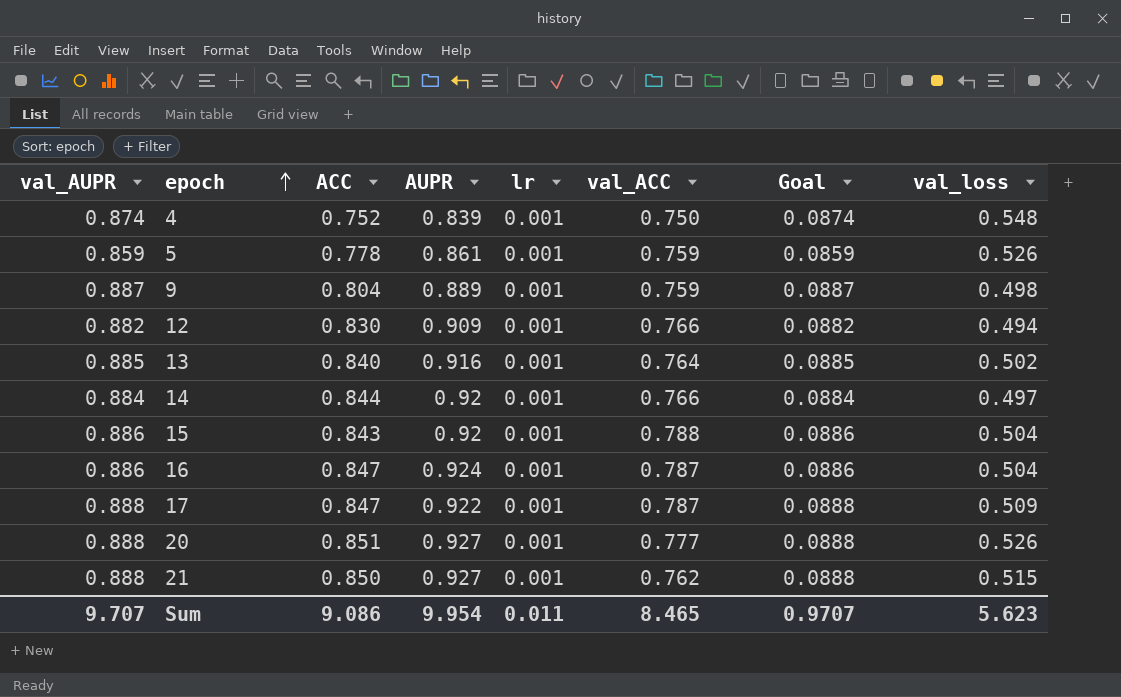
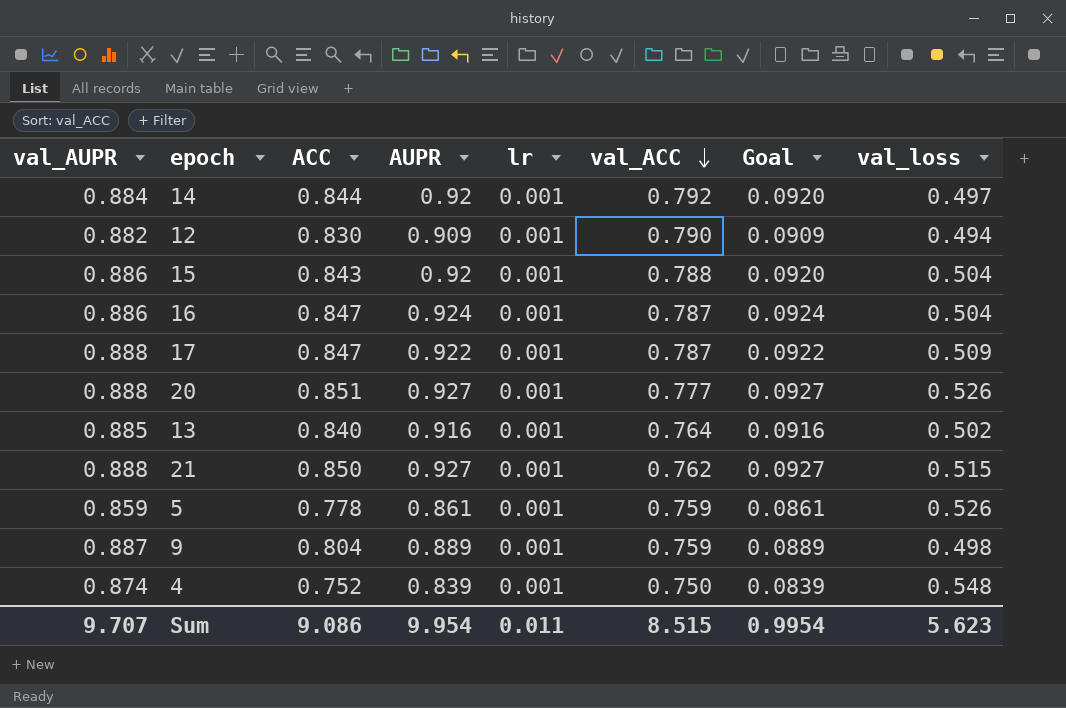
row order: epoch ascending -> val_ACC descending
column Goal | formula: [val_AUPR] * 0.1 -> [AUPR] * 0.1
14 | val_ACC: 0.766 -> 0.792
12 | val_ACC: 0.766 -> 0.790
Sum | val_ACC: 8.465 -> 8.515
Sum | Goal: 0.9707 -> 0.9954

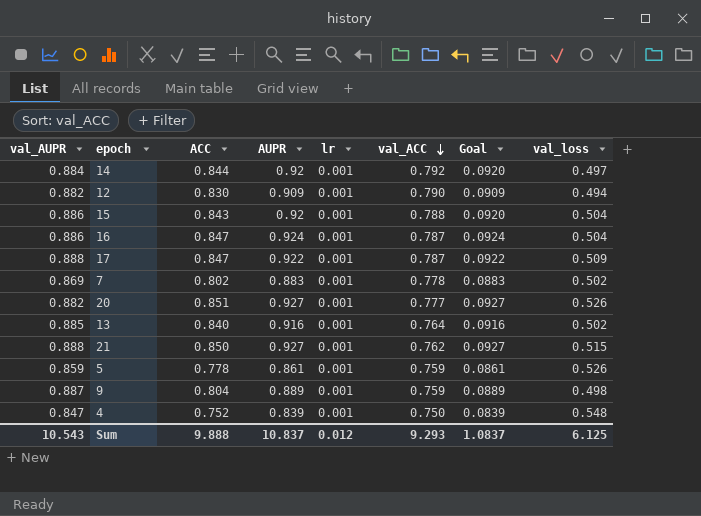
row 7: none -> 0.869 | 0.802 | 0.883 | 0.001 | 0.778 | 0.0883 | 0.502
20 | val_AUPR: 0.888 -> 0.882
4 | val_AUPR: 0.874 -> 0.847
Sum | val_AUPR: 9.707 -> 10.543
Sum | ACC: 9.086 -> 9.888
Sum | AUPR: 9.954 -> 10.837
Sum | lr: 0.011 -> 0.012
Sum | val_ACC: 8.515 -> 9.293
Sum | Goal: 0.9954 -> 1.0837
Sum | val_loss: 5.623 -> 6.125

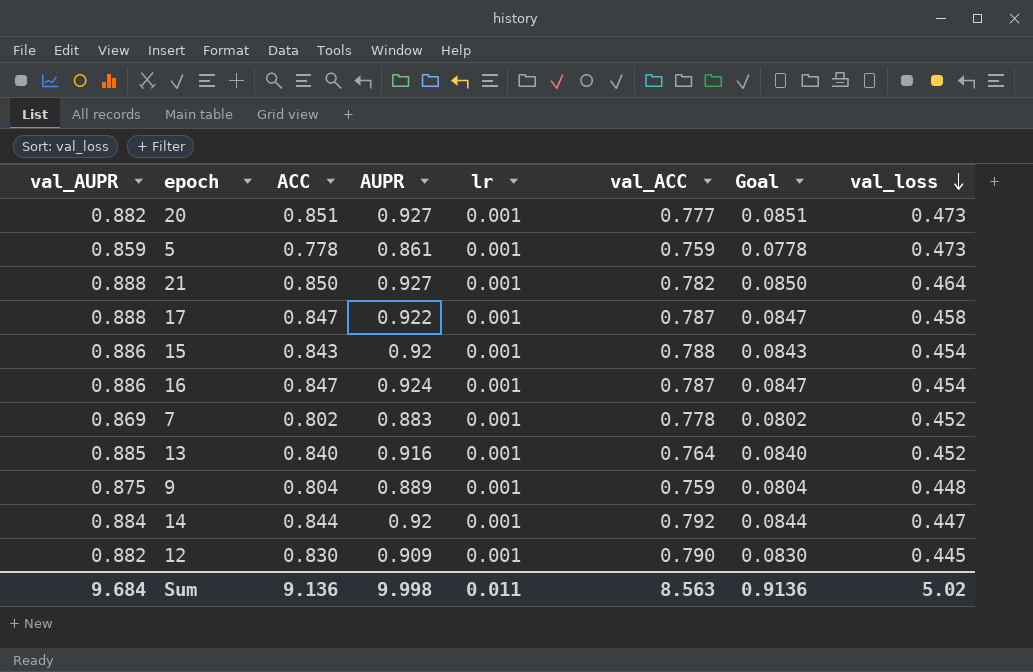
row order: val_ACC descending -> val_loss descending
column Goal | formula: [AUPR] * 0.1 -> [ACC] * 0.1
row 4: 0.847 | 0.752 | 0.839 | 0.001 | 0.750 | 0.0839 | 0.548 -> none
20 | val_loss: 0.526 -> 0.473
5 | val_loss: 0.526 -> 0.473
21 | val_ACC: 0.762 -> 0.782
21 | val_loss: 0.515 -> 0.464
17 | val_loss: 0.509 -> 0.458
15 | val_loss: 0.504 -> 0.454
16 | val_loss: 0.504 -> 0.454
7 | val_loss: 0.502 -> 0.452
13 | val_loss: 0.502 -> 0.452
9 | val_AUPR: 0.887 -> 0.875
9 | val_loss: 0.498 -> 0.448
14 | val_loss: 0.497 -> 0.447
12 | val_loss: 0.494 -> 0.445
Sum | val_AUPR: 10.543 -> 9.684
Sum | ACC: 9.888 -> 9.136
Sum | AUPR: 10.837 -> 9.998
Sum | lr: 0.012 -> 0.011
Sum | val_ACC: 9.293 -> 8.563
Sum | Goal: 1.0837 -> 0.9136
Sum | val_loss: 6.125 -> 5.02

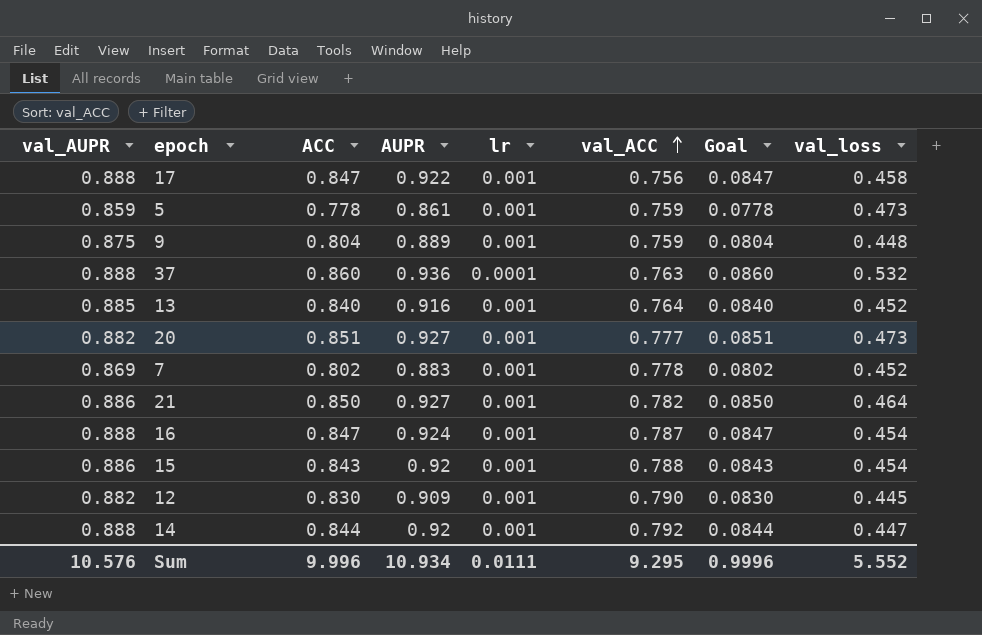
row order: val_loss descending -> val_ACC ascending
17 | val_ACC: 0.787 -> 0.756
row 37: none -> 0.888 | 0.860 | 0.936 | 0.0001 | 0.763 | 0.0860 | 0.532
21 | val_AUPR: 0.888 -> 0.886
16 | val_AUPR: 0.886 -> 0.888
14 | val_AUPR: 0.884 -> 0.888
Sum | val_AUPR: 9.684 -> 10.576
Sum | ACC: 9.136 -> 9.996
Sum | AUPR: 9.998 -> 10.934
Sum | lr: 0.011 -> 0.0111
Sum | val_ACC: 8.563 -> 9.295
Sum | Goal: 0.9136 -> 0.9996
Sum | val_loss: 5.02 -> 5.552

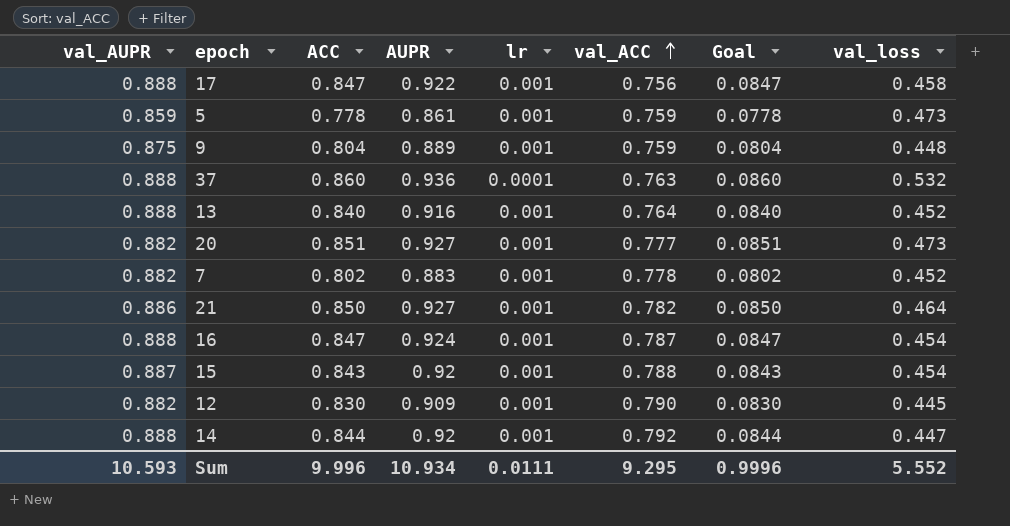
13 | val_AUPR: 0.885 -> 0.888
7 | val_AUPR: 0.869 -> 0.882
15 | val_AUPR: 0.886 -> 0.887
Sum | val_AUPR: 10.576 -> 10.593

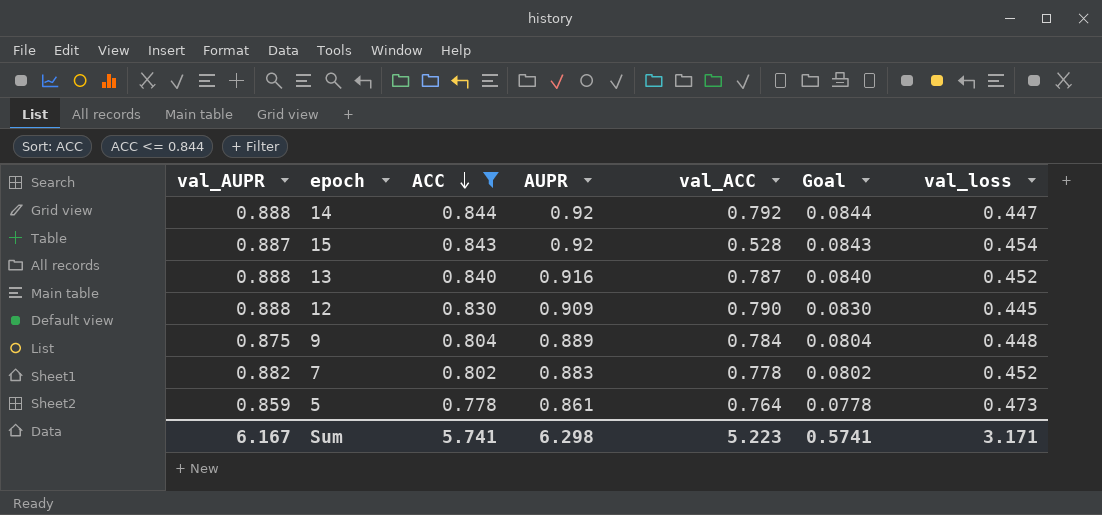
filter: none -> ACC <= 0.844
row order: val_ACC ascending -> ACC descending
column lr | position: 5 -> none
15 | val_ACC: 0.788 -> 0.528
13 | val_ACC: 0.764 -> 0.787
12 | val_AUPR: 0.882 -> 0.888
9 | val_ACC: 0.759 -> 0.784
5 | val_ACC: 0.759 -> 0.764
Sum | val_AUPR: 10.593 -> 6.167
Sum | ACC: 9.996 -> 5.741
Sum | AUPR: 10.934 -> 6.298
Sum | val_ACC: 9.295 -> 5.223
Sum | Goal: 0.9996 -> 0.5741
Sum | val_loss: 5.552 -> 3.171

